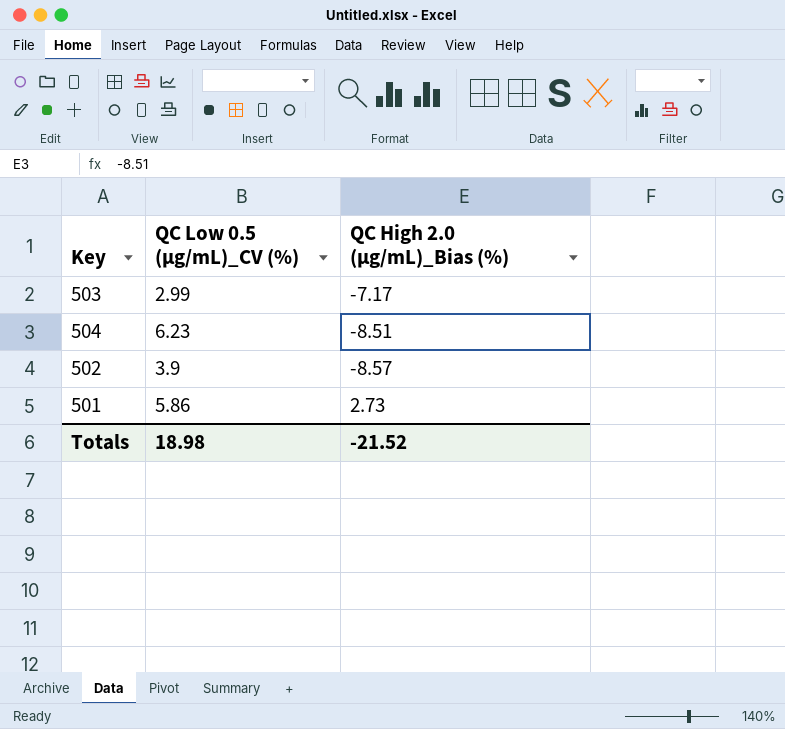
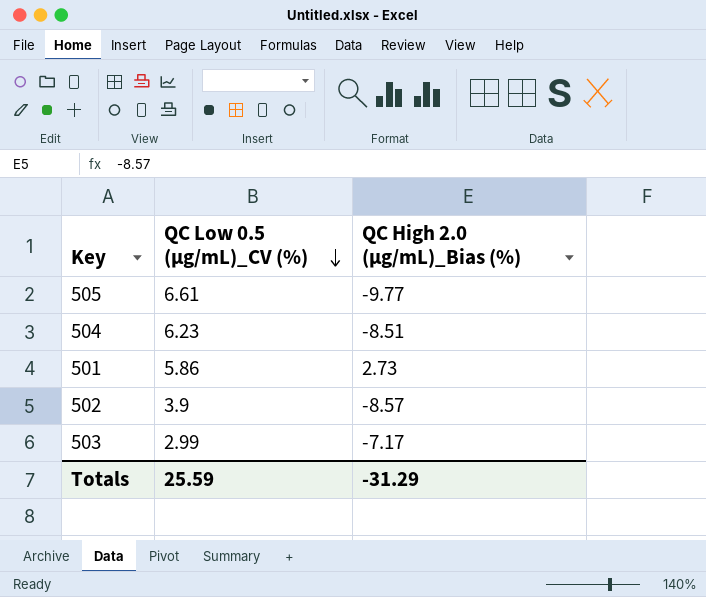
row order: none -> QC Low 0.5 (µg/mL)_CV (%) descending
row 505: none -> 6.61 | -9.77
Totals | QC Low 0.5 (µg/mL)_CV (%): 18.98 -> 25.59
Totals | QC High 2.0 (µg/mL)_Bias (%): -21.52 -> -31.29

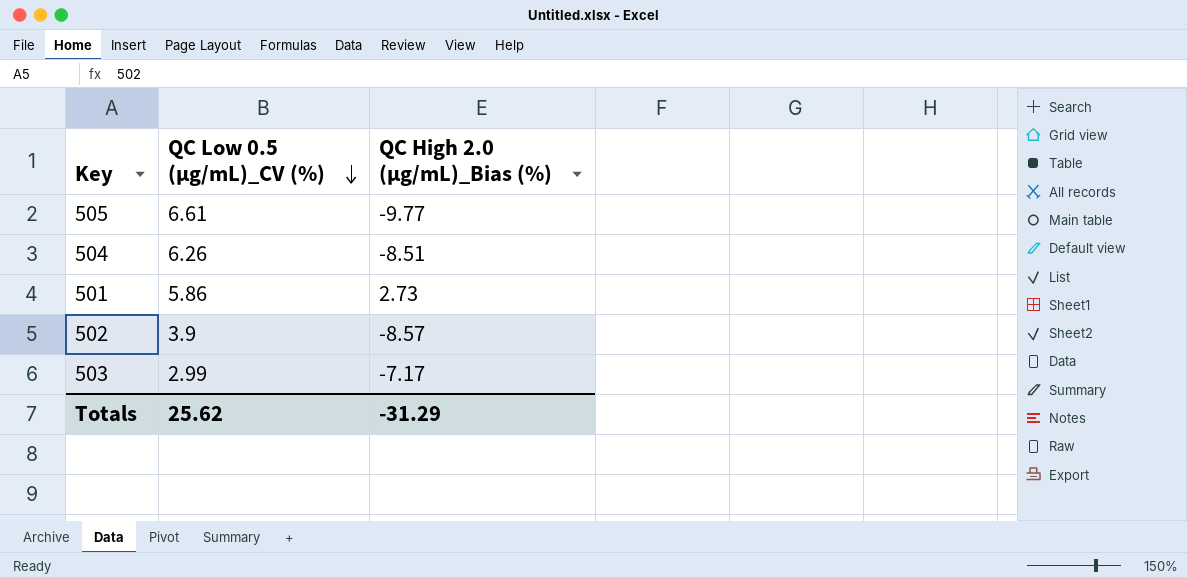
504 | QC Low 0.5 (µg/mL)_CV (%): 6.23 -> 6.26
Totals | QC Low 0.5 (µg/mL)_CV (%): 25.59 -> 25.62

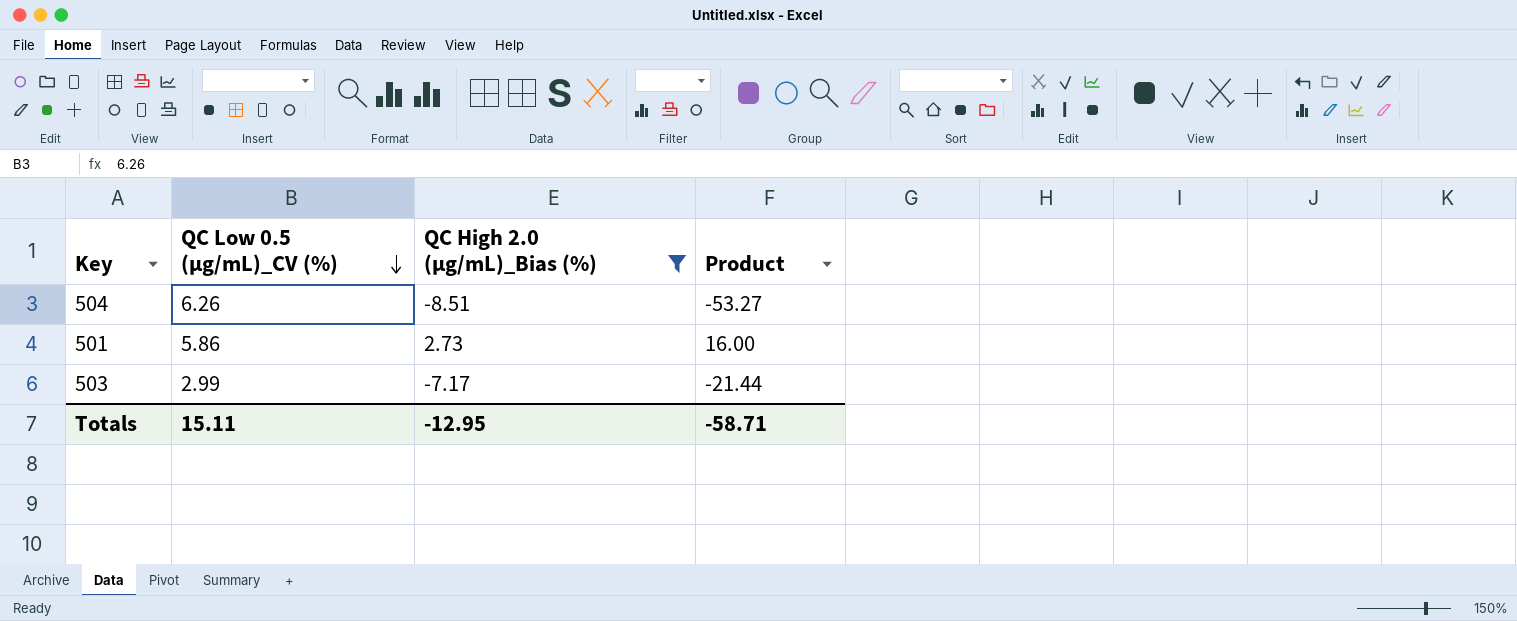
filter: none -> QC High 2.0 (µg/mL)_Bias (%) >= -8.51
column Product | formula: none -> [QC Low 0.5 (µg/mL)_CV (%)] * [QC High 2.0 (µg/mL)_Bias (%)]
Totals | QC Low 0.5 (µg/mL)_CV (%): 25.62 -> 15.11
Totals | QC High 2.0 (µg/mL)_Bias (%): -31.29 -> -12.95

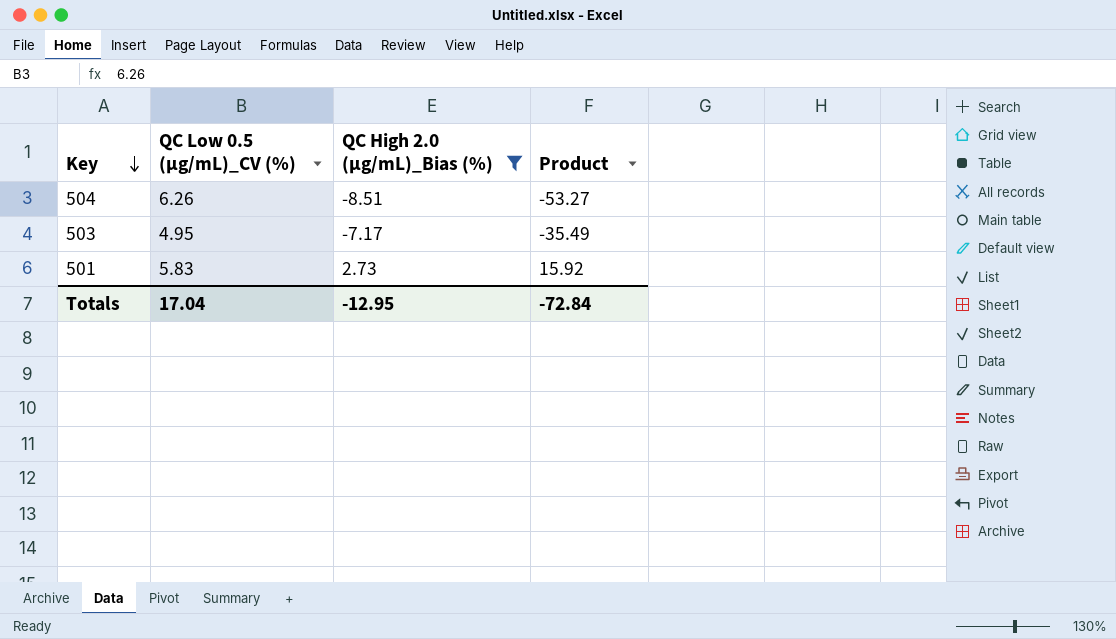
row order: QC Low 0.5 (µg/mL)_CV (%) descending -> Key descending
503 | QC Low 0.5 (µg/mL)_CV (%): 2.99 -> 4.95
503 | Product: -21.44 -> -35.49
501 | QC Low 0.5 (µg/mL)_CV (%): 5.86 -> 5.83
501 | Product: 16.00 -> 15.92
Totals | QC Low 0.5 (µg/mL)_CV (%): 15.11 -> 17.04
Totals | Product: -58.71 -> -72.84

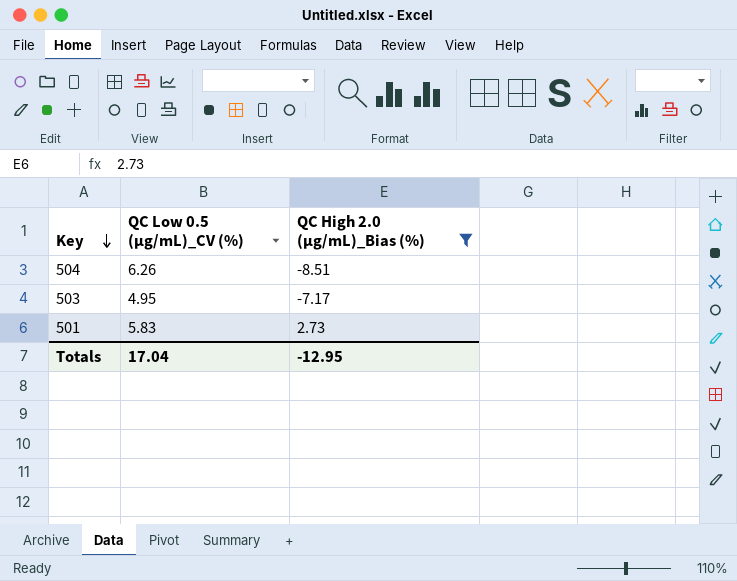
column Product | formula: [QC Low 0.5 (µg/mL)_CV (%)] * [QC High 2.0 (µg/mL)_Bias (%)] -> none

